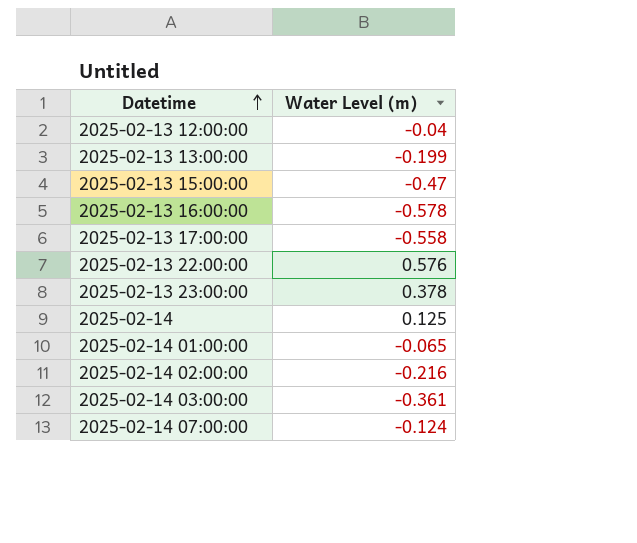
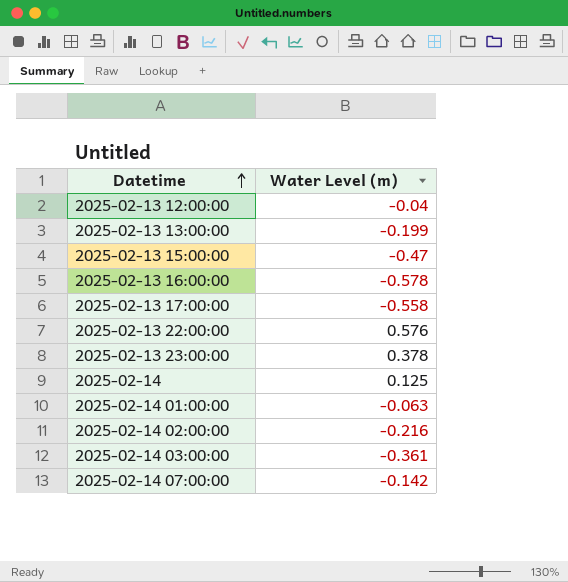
2025-02-14 01:00:00 | Water Level (m): -0.065 -> -0.063
2025-02-14 07:00:00 | Water Level (m): -0.124 -> -0.142

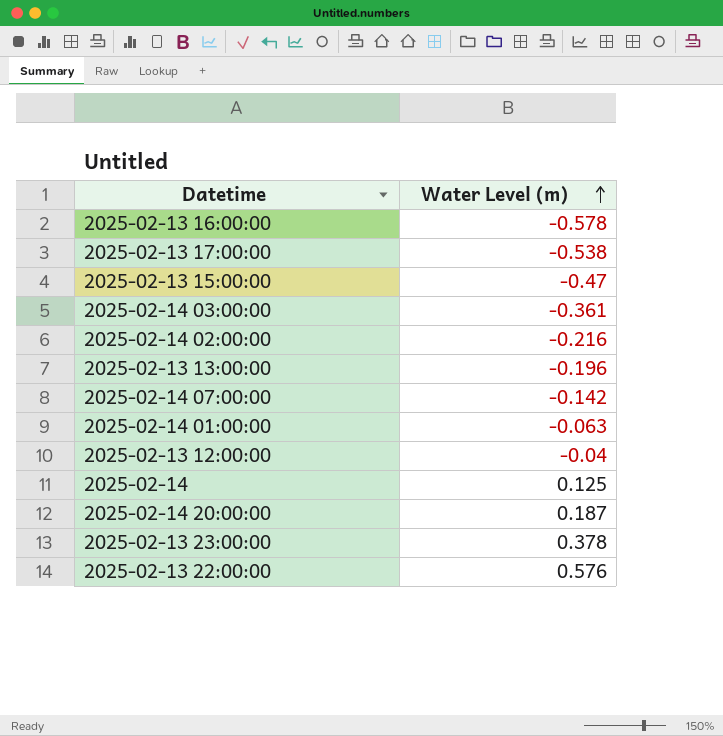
row order: Datetime ascending -> Water Level (m) ascending
2025-02-13 17:00:00 | Water Level (m): -0.558 -> -0.538
2025-02-13 13:00:00 | Water Level (m): -0.199 -> -0.196
row 2025-02-14 20:00:00: none -> 0.187

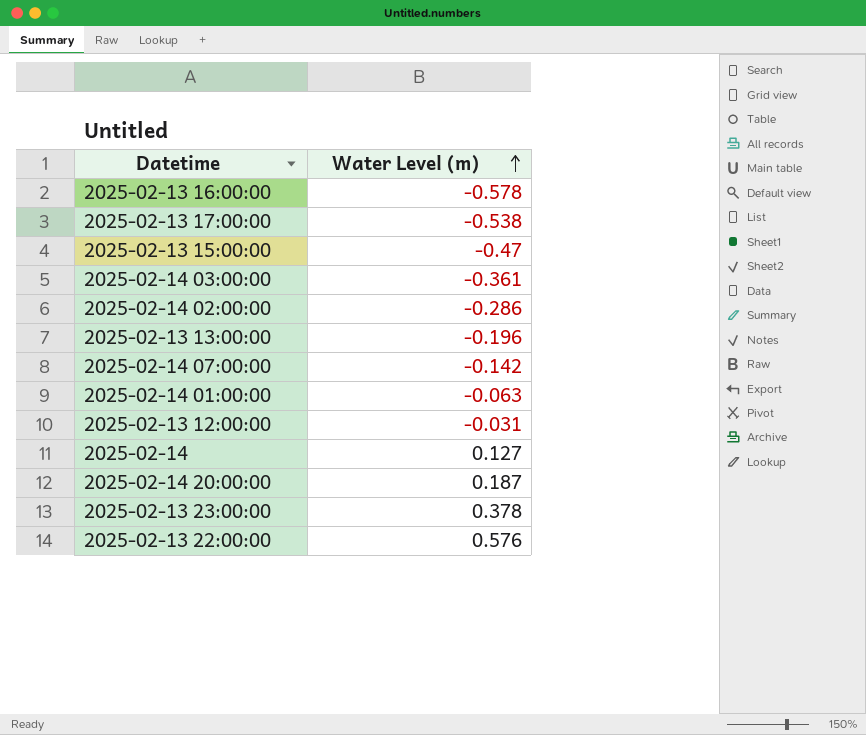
2025-02-14 02:00:00 | Water Level (m): -0.216 -> -0.286
2025-02-13 12:00:00 | Water Level (m): -0.04 -> -0.031
2025-02-14 | Water Level (m): 0.125 -> 0.127

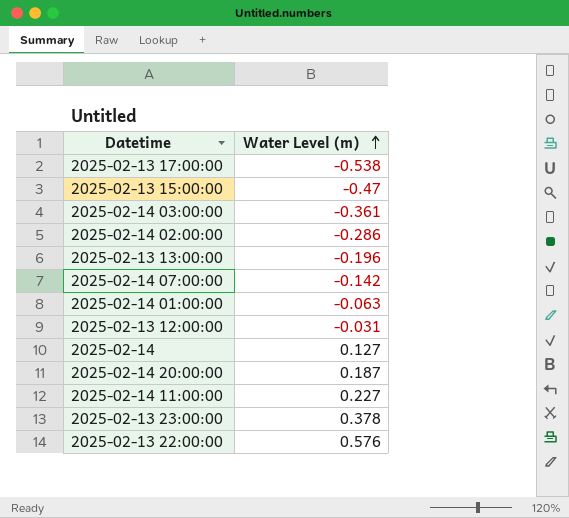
row 2025-02-13 16:00:00: -0.578 -> none
row 2025-02-14 11:00:00: none -> 0.227

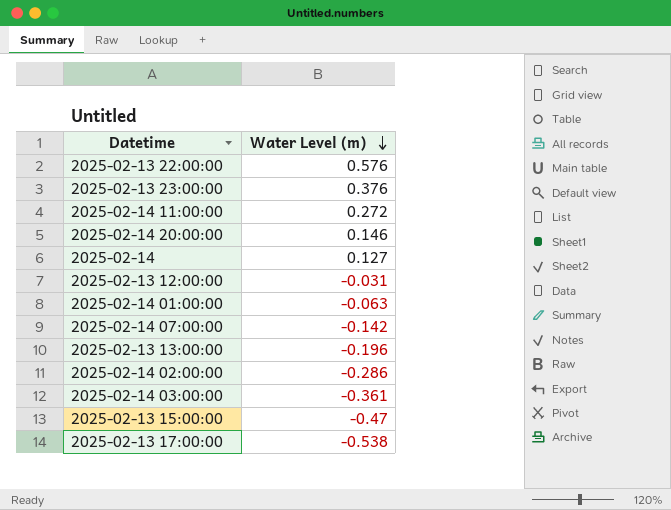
row order: Water Level (m) ascending -> Water Level (m) descending
2025-02-13 23:00:00 | Water Level (m): 0.378 -> 0.376
2025-02-14 11:00:00 | Water Level (m): 0.227 -> 0.272
2025-02-14 20:00:00 | Water Level (m): 0.187 -> 0.146

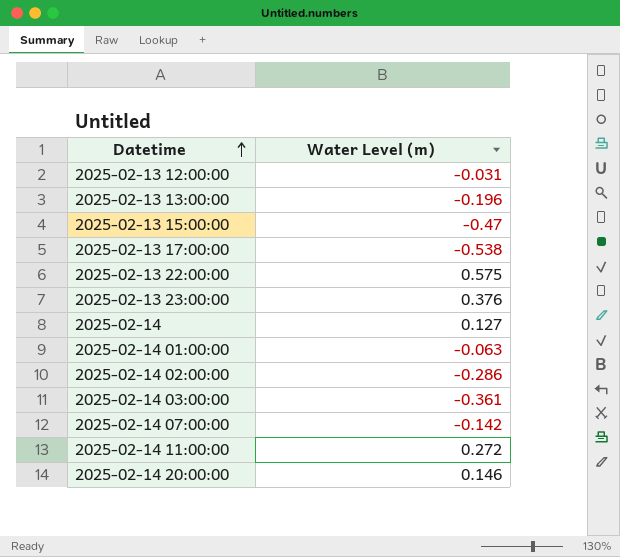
row order: Water Level (m) descending -> Datetime ascending
2025-02-13 22:00:00 | Water Level (m): 0.576 -> 0.575

